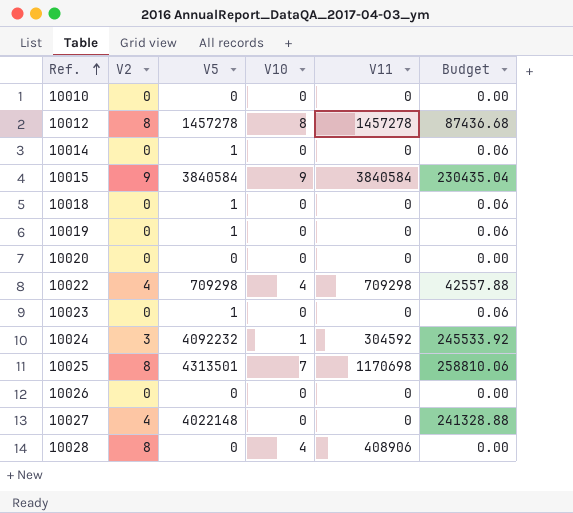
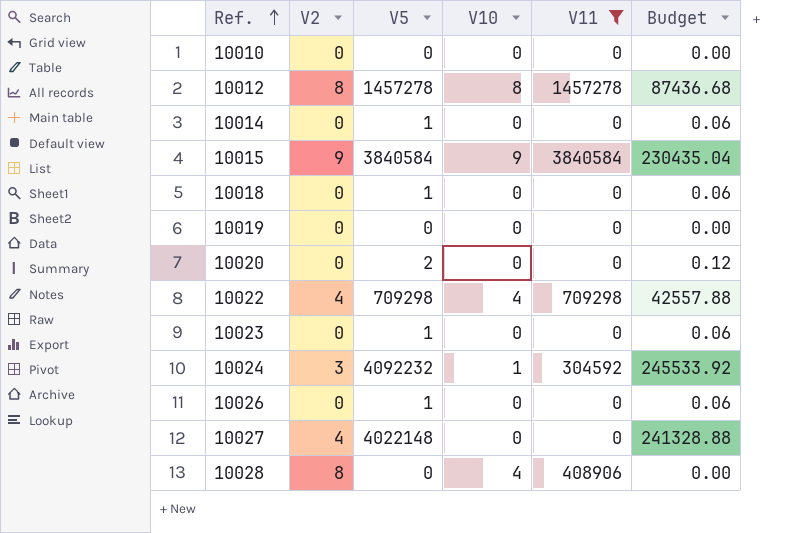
filter: none -> V11 != 1170698
10019 | V5: 1 -> 0
10019 | Budget: 0.06 -> 0.00
10020 | V5: 0 -> 2
10020 | Budget: 0.00 -> 0.12
10026 | V5: 0 -> 1
10026 | Budget: 0.00 -> 0.06

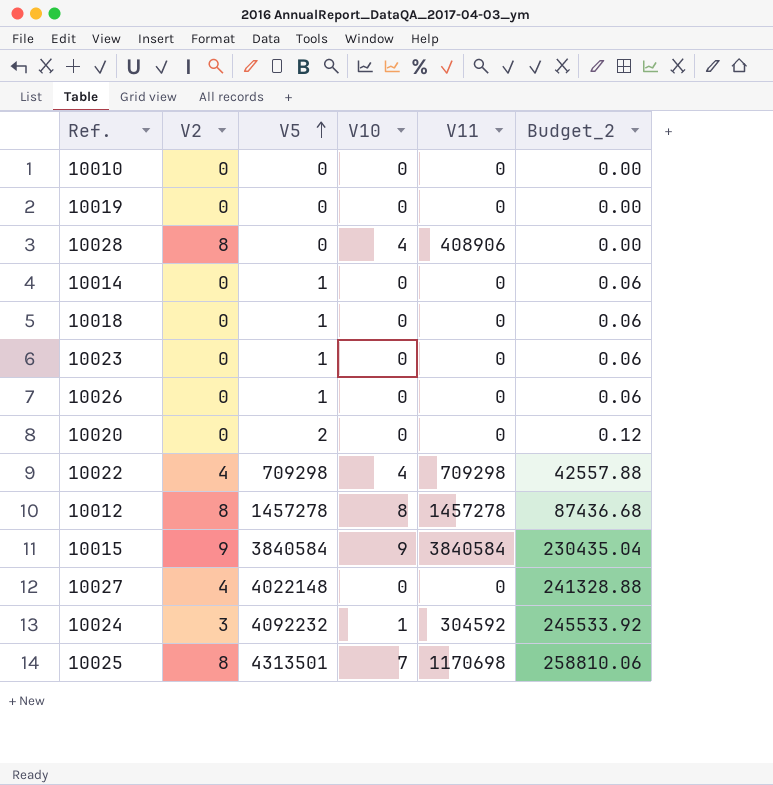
filter: V11 != 1170698 -> none
row order: Ref. ascending -> V5 ascending
column name: Budget -> Budget_2

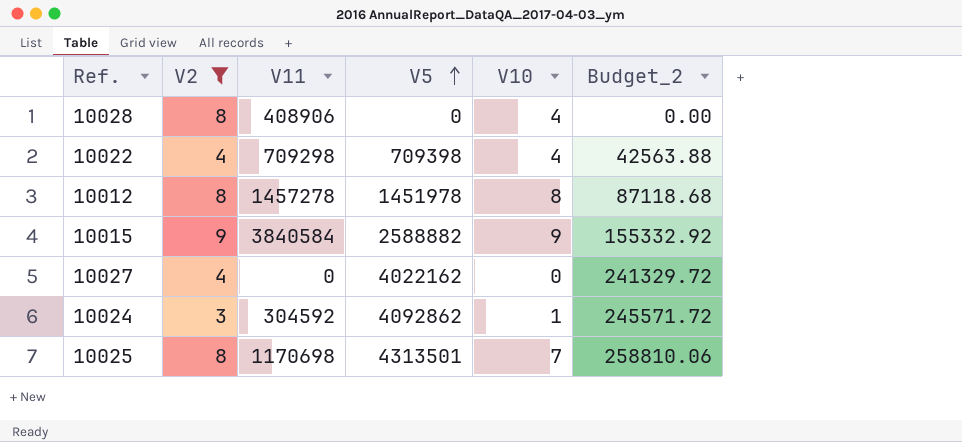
filter: none -> V2 != 0
column V11 | position: 5 -> 3
10022 | V5: 709298 -> 709398
10022 | Budget_2: 42557.88 -> 42563.88
10012 | V5: 1457278 -> 1451978
10012 | Budget_2: 87436.68 -> 87118.68
10015 | V5: 3840584 -> 2588882
10015 | Budget_2: 230435.04 -> 155332.92
10027 | V5: 4022148 -> 4022162
10027 | Budget_2: 241328.88 -> 241329.72
10024 | V5: 4092232 -> 4092862
10024 | Budget_2: 245533.92 -> 245571.72

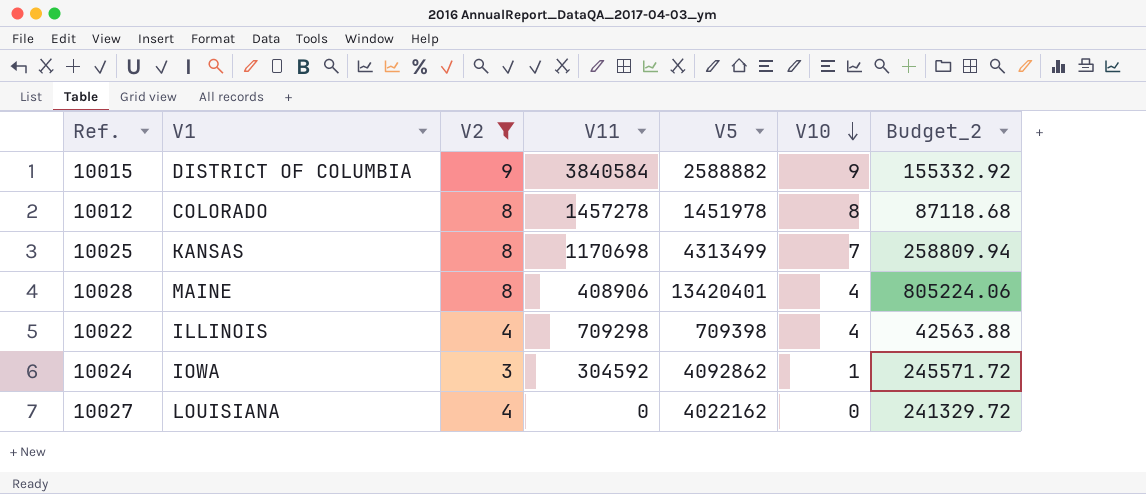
row order: V5 ascending -> V10 descending
column V1 | position: none -> 2
10025 | V5: 4313501 -> 4313499
10025 | Budget_2: 258810.06 -> 258809.94
10028 | V5: 0 -> 13420401
10028 | Budget_2: 0.00 -> 805224.06

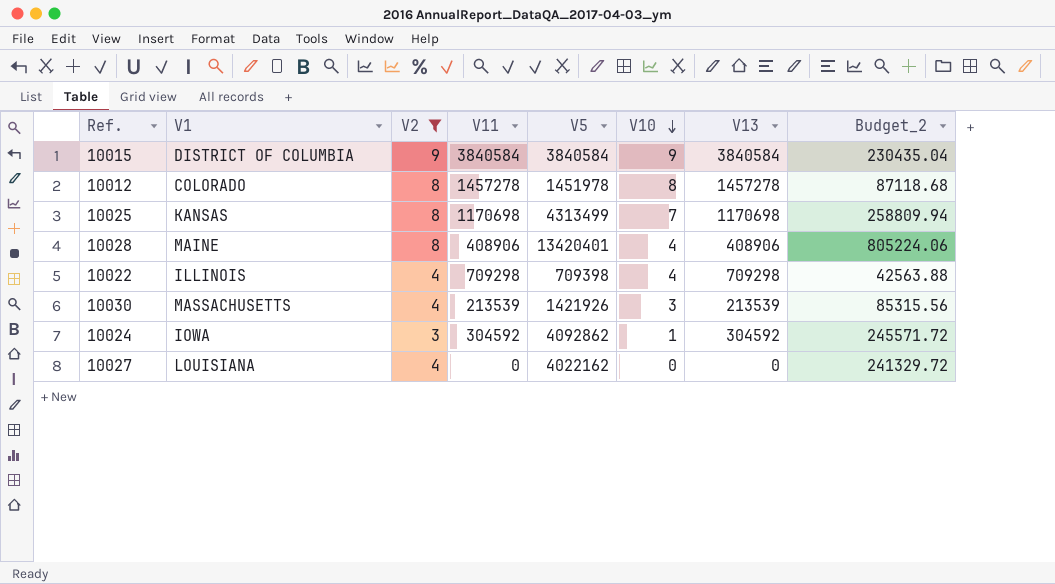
column V13 | position: none -> 7
10015 | V5: 2588882 -> 3840584
10015 | Budget_2: 155332.92 -> 230435.04
row 10030: none -> MASSACHUSETTS | 4 | 213539 | 1421926 | 3 | 213539 | 85315.56

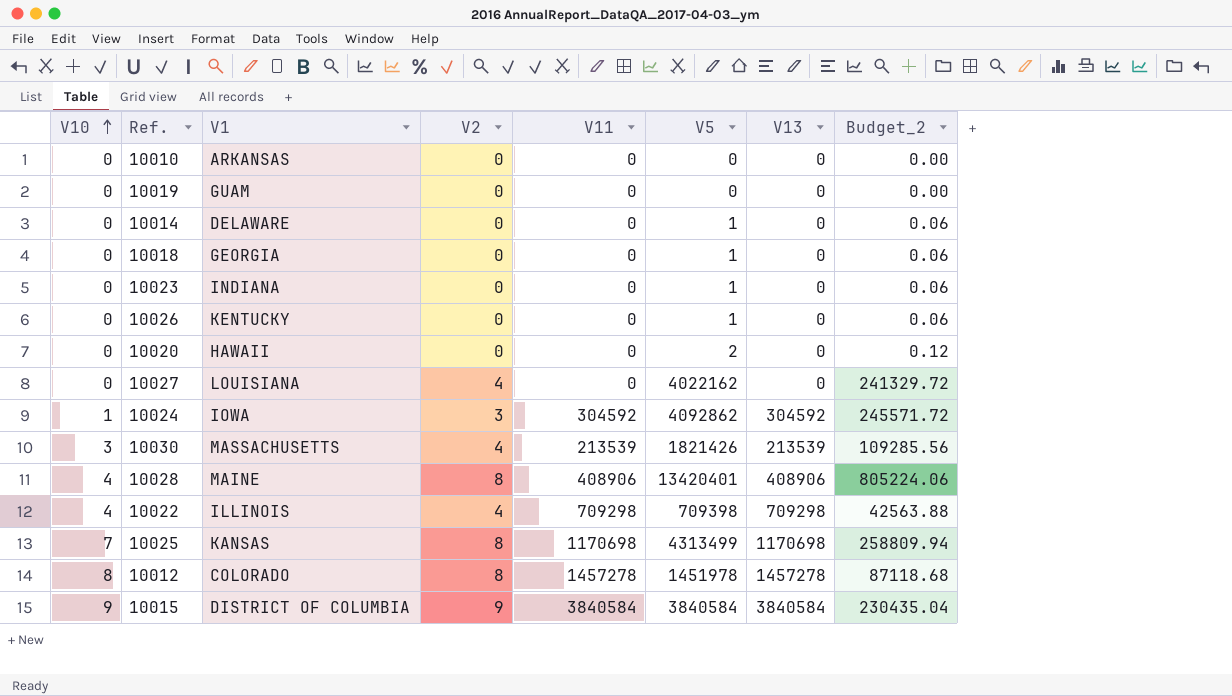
filter: V2 != 0 -> none
row order: V10 descending -> V10 ascending
column V10 | position: 6 -> 1
10030 | V5: 1421926 -> 1821426
10030 | Budget_2: 85315.56 -> 109285.56

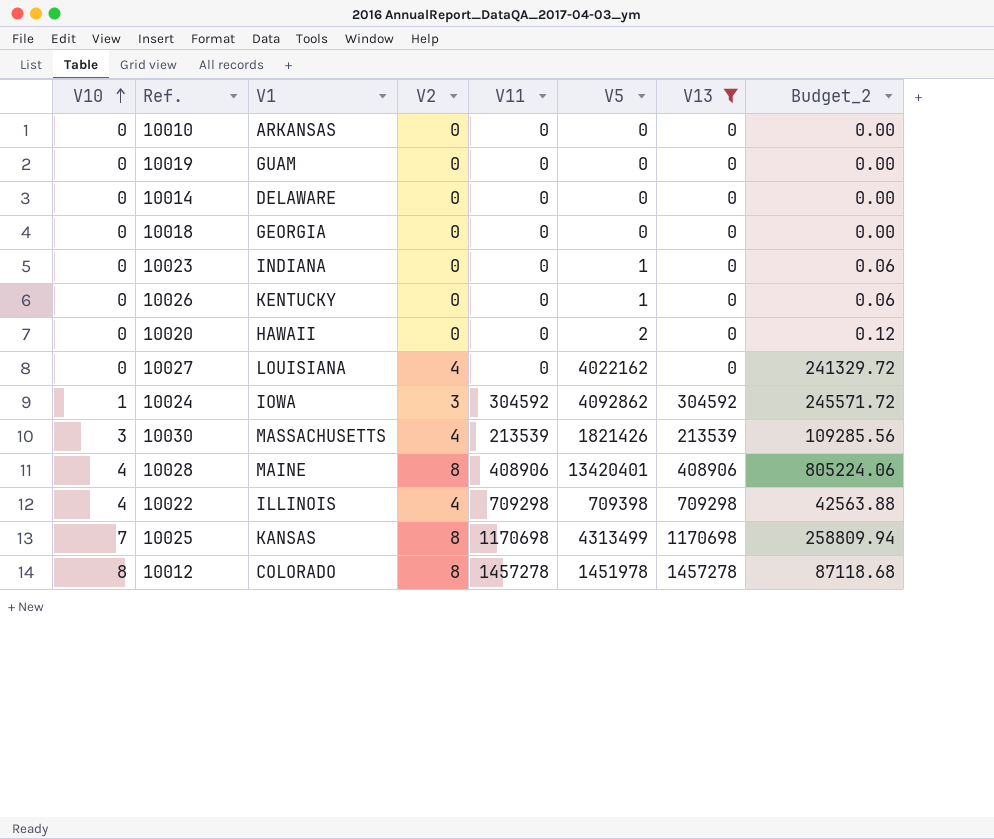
filter: none -> V13 != 3840584
10014 | V5: 1 -> 0
10014 | Budget_2: 0.06 -> 0.00
10018 | V5: 1 -> 0
10018 | Budget_2: 0.06 -> 0.00

